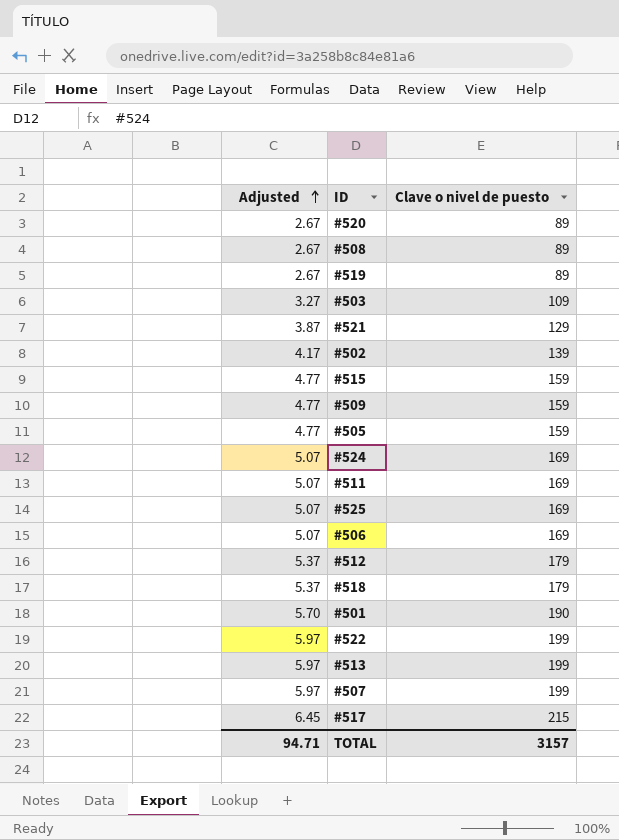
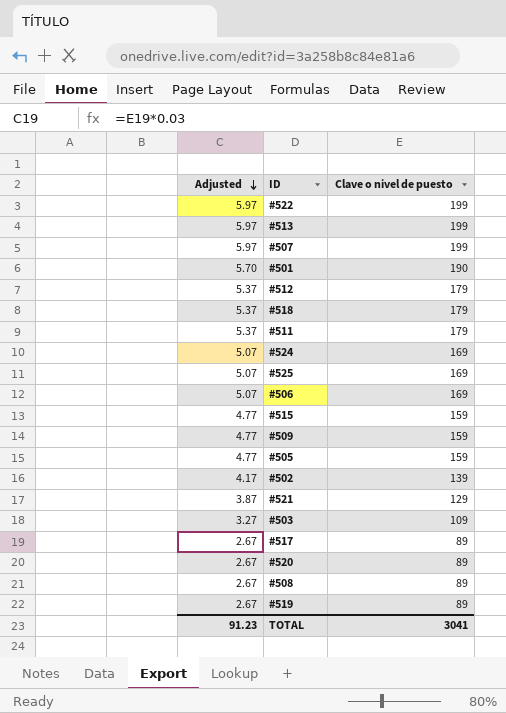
row order: Adjusted ascending -> Adjusted descending
#511 | Adjusted: 5.07 -> 5.37
#511 | Clave o nivel de puesto: 169 -> 179
#517 | Adjusted: 6.45 -> 2.67
#517 | Clave o nivel de puesto: 215 -> 89
TOTAL | Adjusted: 94.71 -> 91.23
TOTAL | Clave o nivel de puesto: 3157 -> 3041

